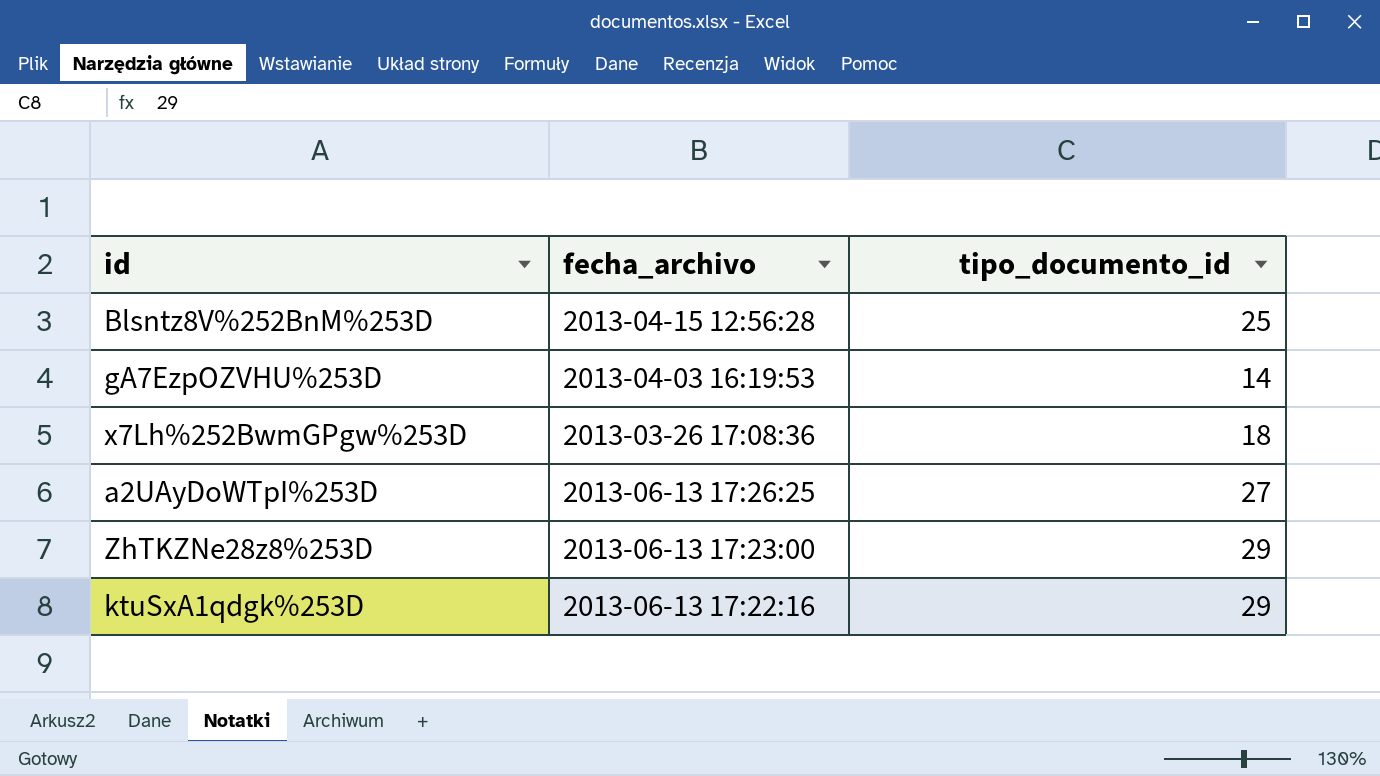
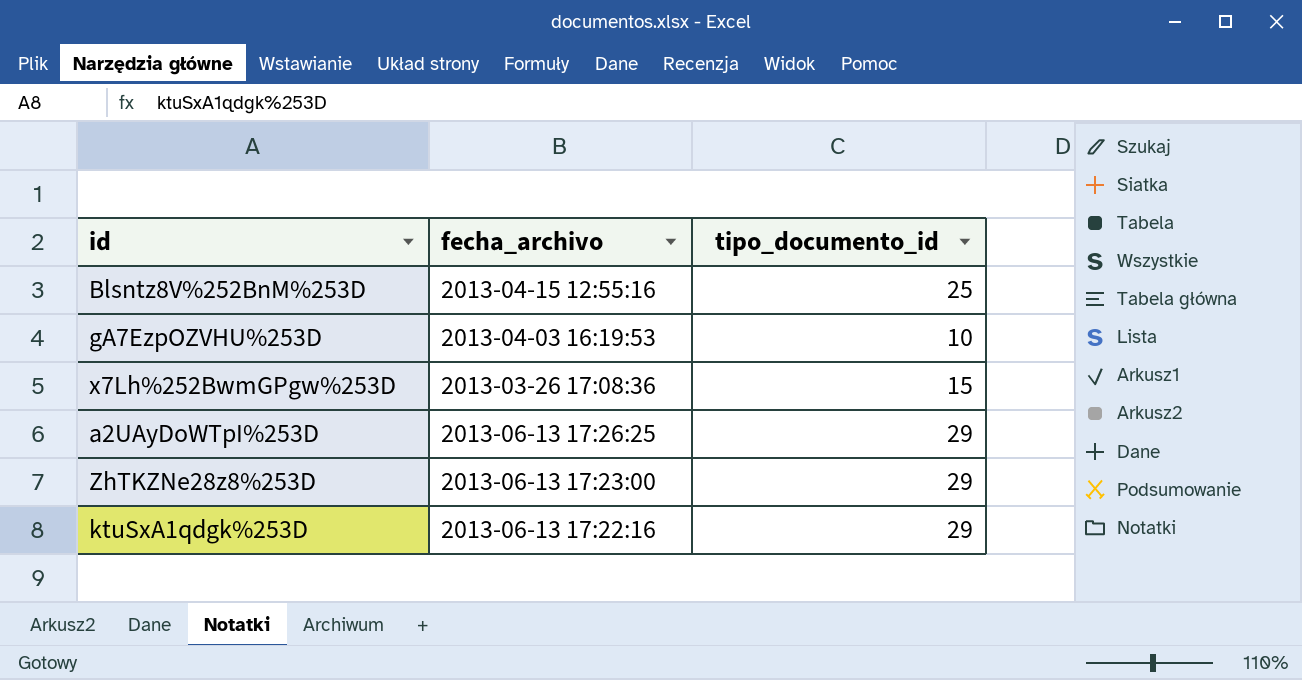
Blsntz8V%252BnM%253D | fecha_archivo: 2013-04-15 12:56:28 -> 2013-04-15 12:55:16
gA7EzpOZVHU%253D | tipo_documento_id: 14 -> 10
x7Lh%252BwmGPgw%253D | tipo_documento_id: 18 -> 15
a2UAyDoWTpI%253D | tipo_documento_id: 27 -> 29

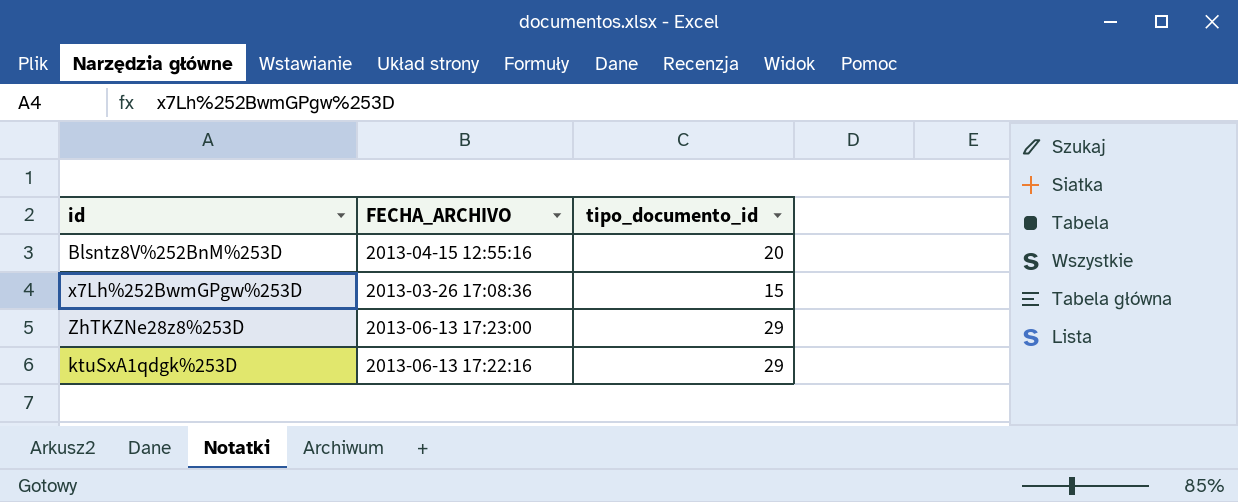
column name: fecha_archivo -> FECHA_ARCHIVO
row gA7EzpOZVHU%253D: 2013-04-03 16:19:53 | 10 -> none
row a2UAyDoWTpI%253D: 2013-06-13 17:26:25 | 29 -> none
Blsntz8V%252BnM%253D | tipo_documento_id: 25 -> 20

